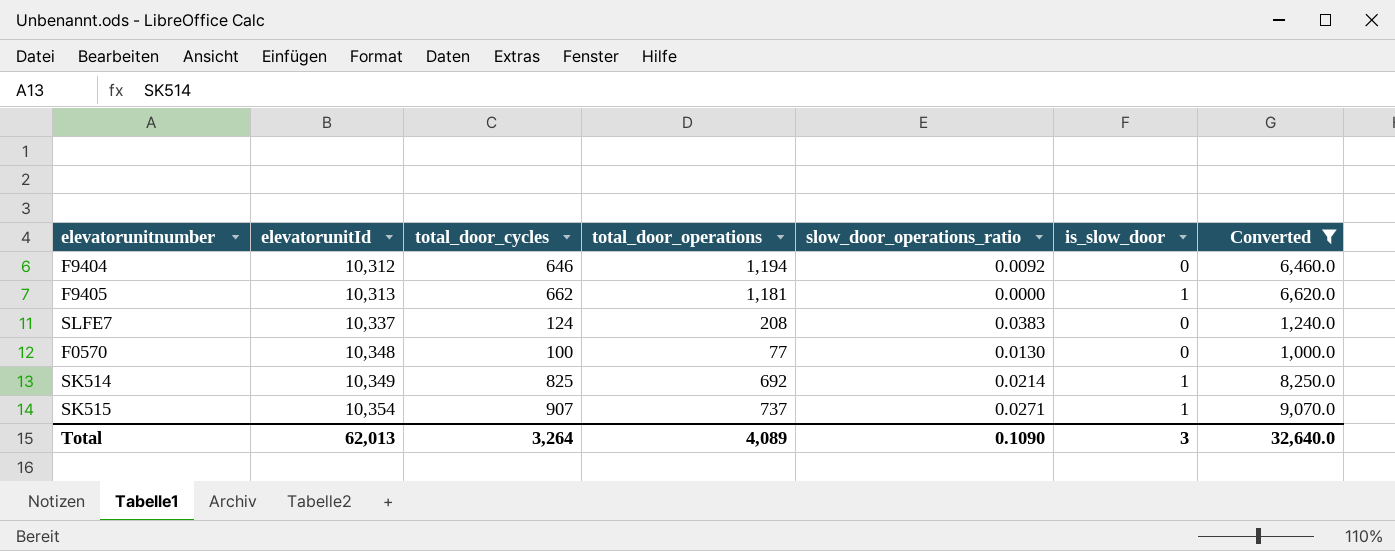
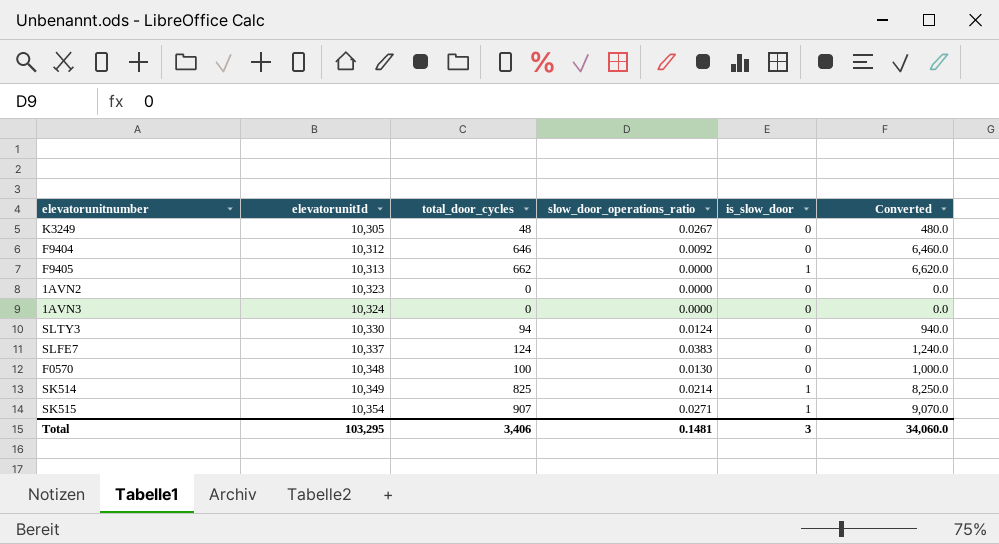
filter: Converted >= 1,000.0 -> none
column total_door_operations | position: 4 -> none
Total | elevatorunitId: 62,013 -> 103,295
Total | total_door_cycles: 3,264 -> 3,406
Total | slow_door_operations_ratio: 0.1090 -> 0.1481
Total | Converted: 32,640.0 -> 34,060.0

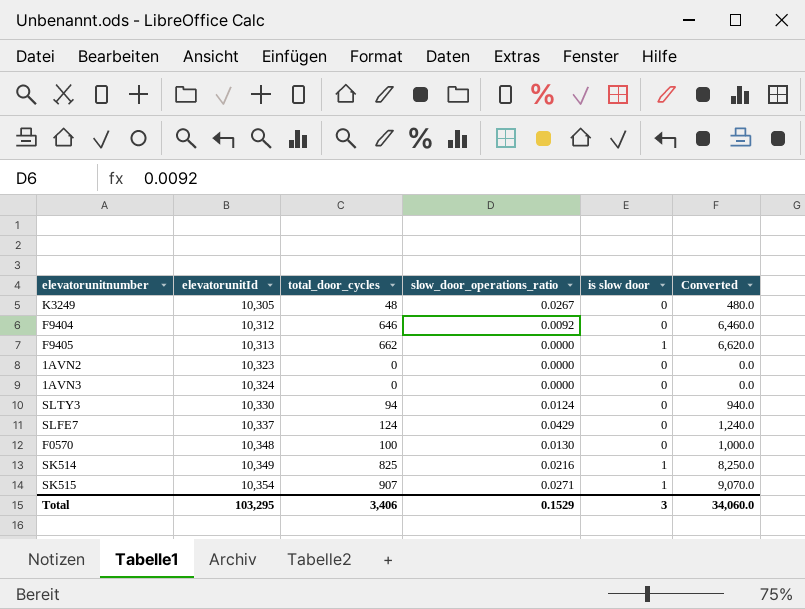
column name: is_slow_door -> is slow door
SLFE7 | slow_door_operations_ratio: 0.0383 -> 0.0429
SK514 | slow_door_operations_ratio: 0.0214 -> 0.0216
Total | slow_door_operations_ratio: 0.1481 -> 0.1529

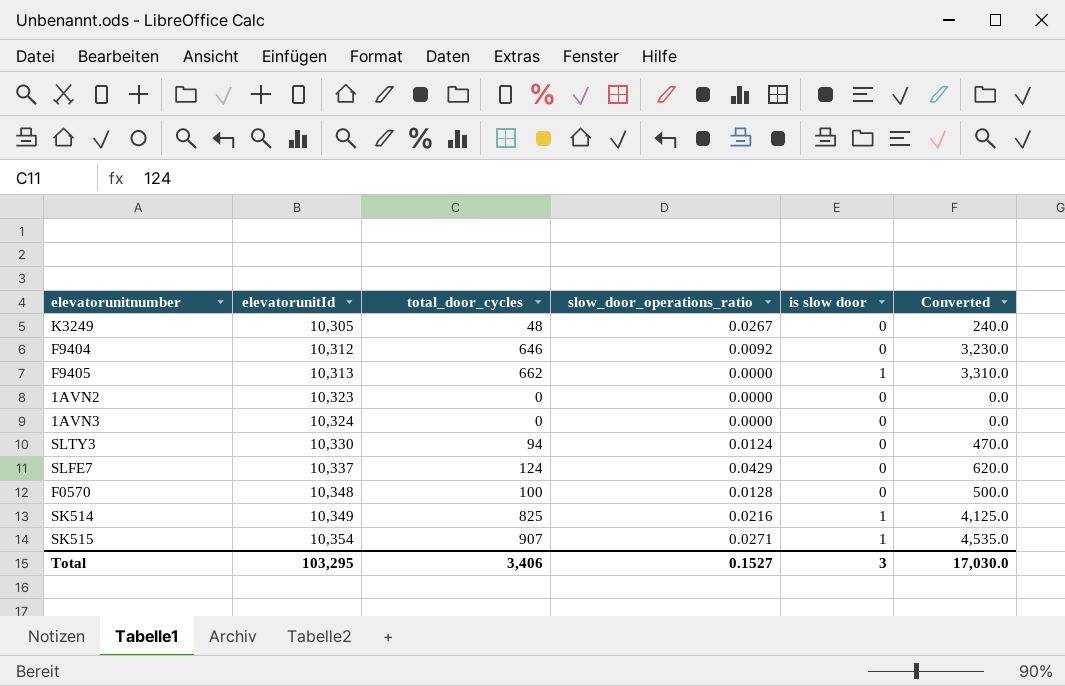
column Converted | formula: [total_door_cycles] * 10 -> [total_door_cycles] * 5
F0570 | slow_door_operations_ratio: 0.0130 -> 0.0128
Total | slow_door_operations_ratio: 0.1529 -> 0.1527
Total | Converted: 34,060.0 -> 17,030.0

